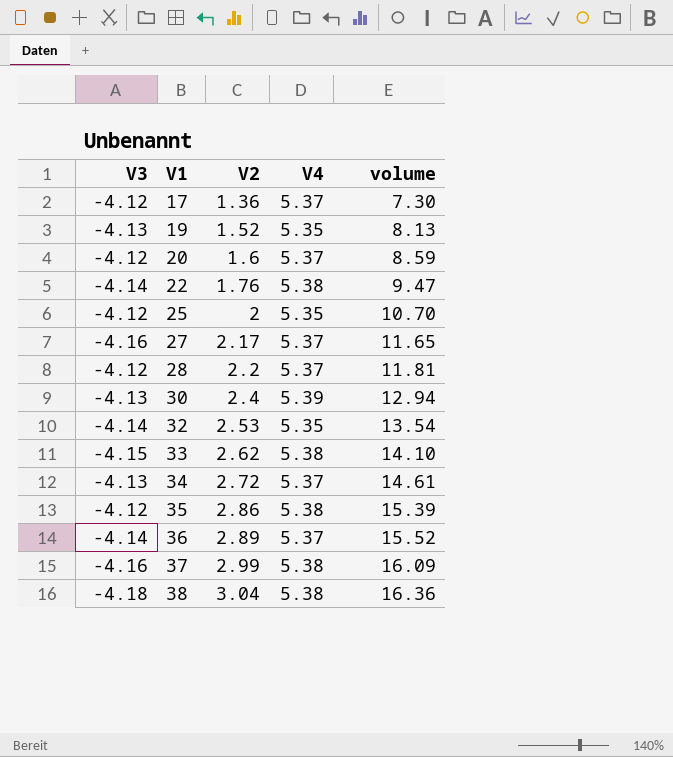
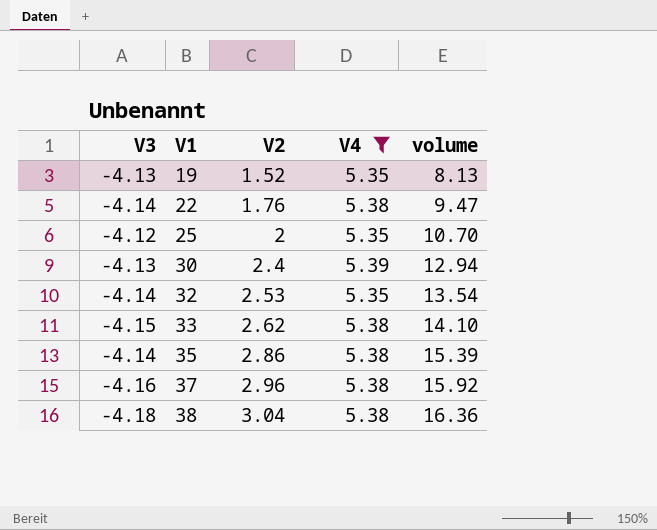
filter: none -> V4 != 5.37
35 | V3: -4.12 -> -4.14
37 | V2: 2.99 -> 2.96
37 | volume: 16.09 -> 15.92

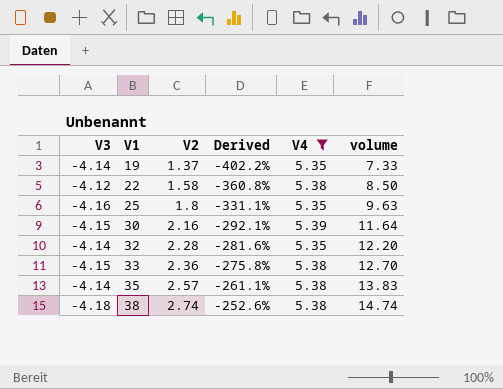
column Derived | formula: none -> ([V3] - [V2]) / [V2]
row 37: -4.16 | 2.96 | 5.38 | 15.92 -> none
19 | V3: -4.13 -> -4.14
19 | V2: 1.52 -> 1.37
19 | volume: 8.13 -> 7.33
22 | V3: -4.14 -> -4.12
22 | V2: 1.76 -> 1.58
22 | volume: 9.47 -> 8.50
25 | V3: -4.12 -> -4.16
25 | V2: 2 -> 1.8
25 | volume: 10.70 -> 9.63
30 | V3: -4.13 -> -4.15
30 | V2: 2.4 -> 2.16
30 | volume: 12.94 -> 11.64
32 | V2: 2.53 -> 2.28
32 | volume: 13.54 -> 12.20
33 | V2: 2.62 -> 2.36
33 | volume: 14.10 -> 12.70
35 | V2: 2.86 -> 2.57
35 | volume: 15.39 -> 13.83
38 | V2: 3.04 -> 2.74
38 | volume: 16.36 -> 14.74

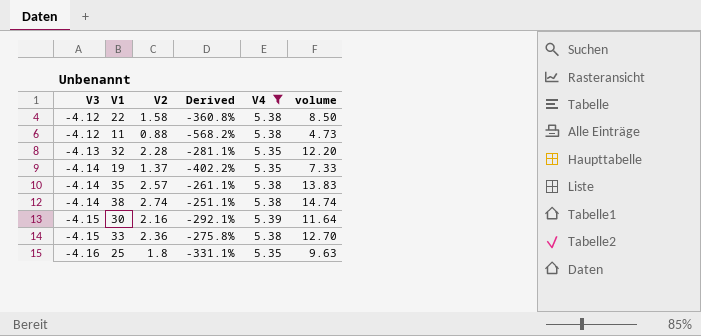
row order: V1 ascending -> V3 descending
row 11: none -> -4.12 | 0.88 | -568.2% | 5.38 | 4.73
32 | V3: -4.14 -> -4.13
32 | Derived: -281.6% -> -281.1%
38 | V3: -4.18 -> -4.14
38 | Derived: -252.6% -> -251.1%

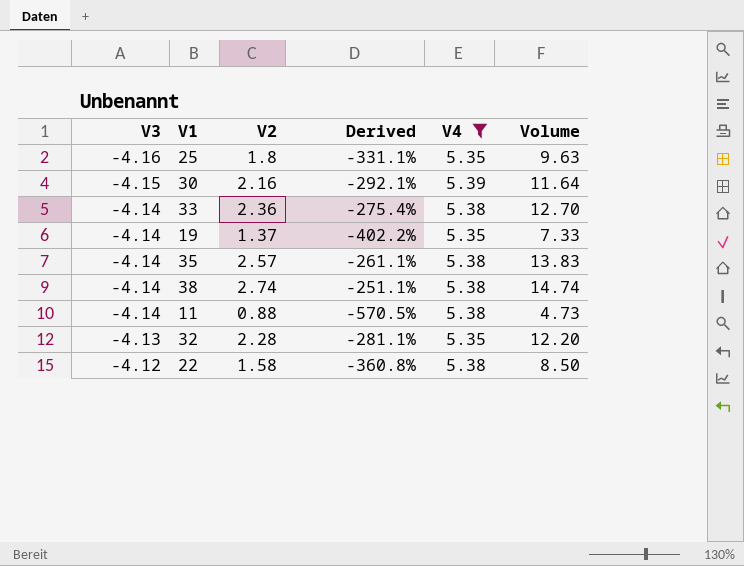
row order: V3 descending -> V3 ascending
column name: volume -> Volume
33 | V3: -4.15 -> -4.14
33 | Derived: -275.8% -> -275.4%
11 | V3: -4.12 -> -4.14
11 | Derived: -568.2% -> -570.5%

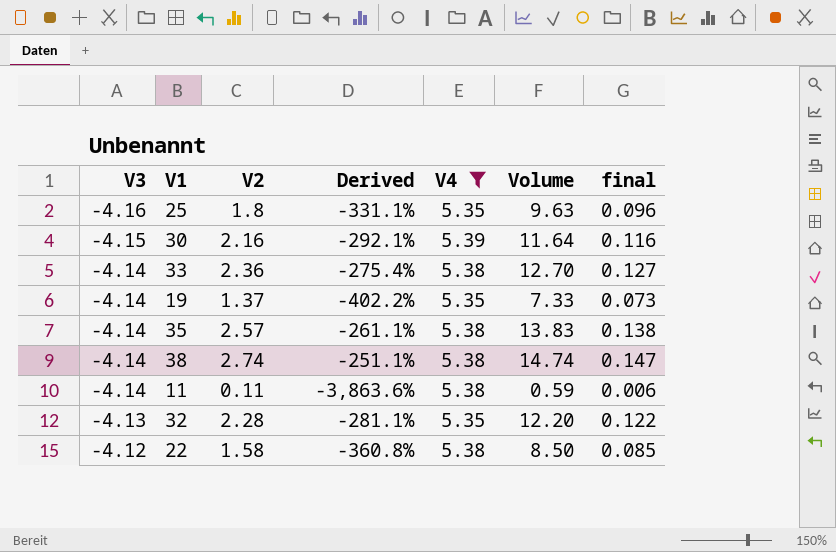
column final | formula: none -> [Volume] * 0.01
11 | V2: 0.88 -> 0.11
11 | Derived: -570.5% -> -3,863.6%
11 | Volume: 4.73 -> 0.59

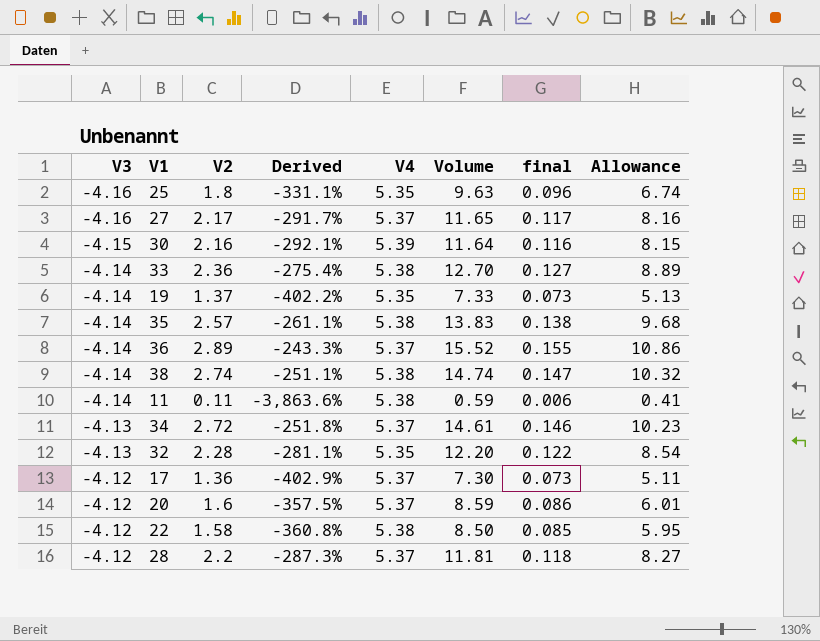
filter: V4 != 5.37 -> none
column Allowance | formula: none -> [Volume] * 0.7

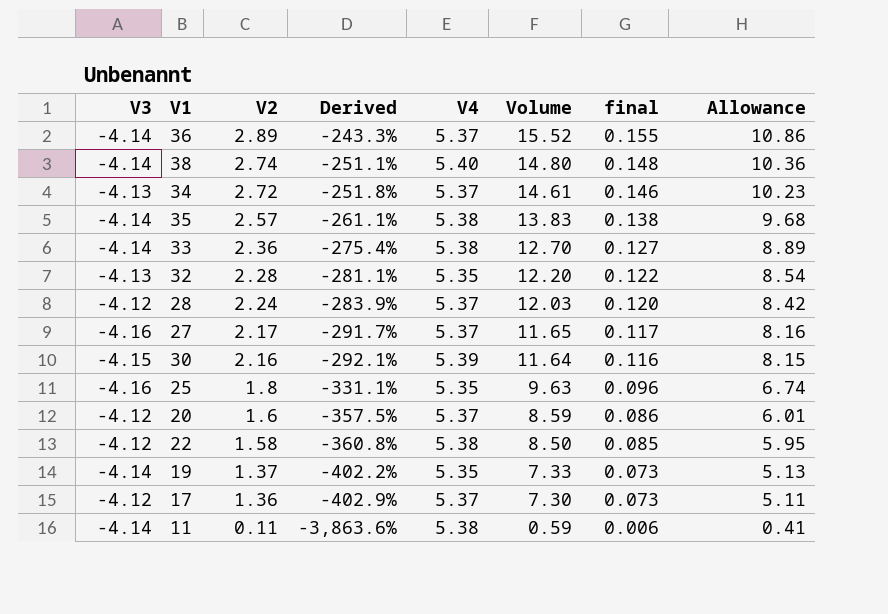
row order: V3 ascending -> V2 descending
38 | V4: 5.38 -> 5.40
38 | Volume: 14.74 -> 14.80
38 | final: 0.147 -> 0.148
38 | Allowance: 10.32 -> 10.36
28 | V2: 2.2 -> 2.24
28 | Derived: -287.3% -> -283.9%
28 | Volume: 11.81 -> 12.03
28 | final: 0.118 -> 0.120
28 | Allowance: 8.27 -> 8.42

